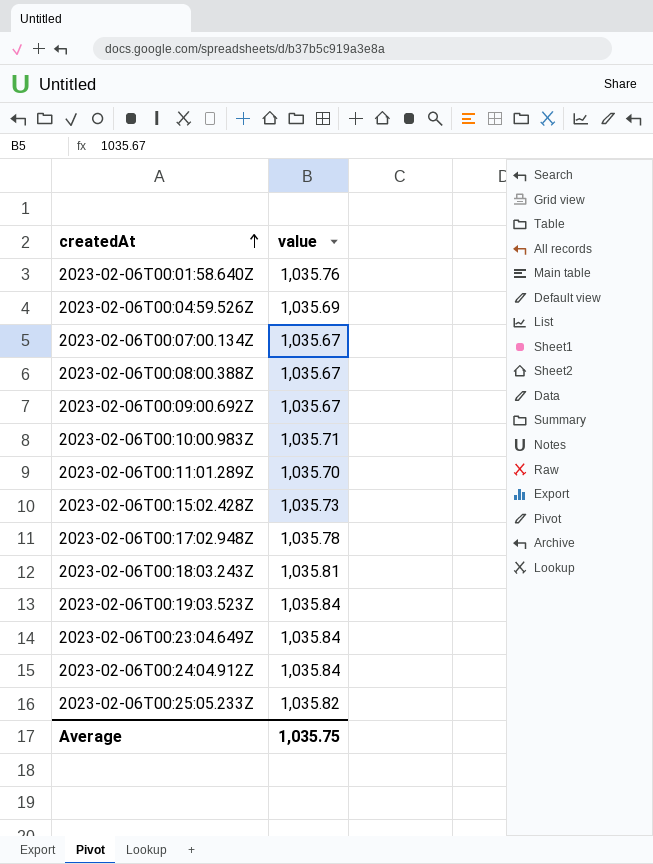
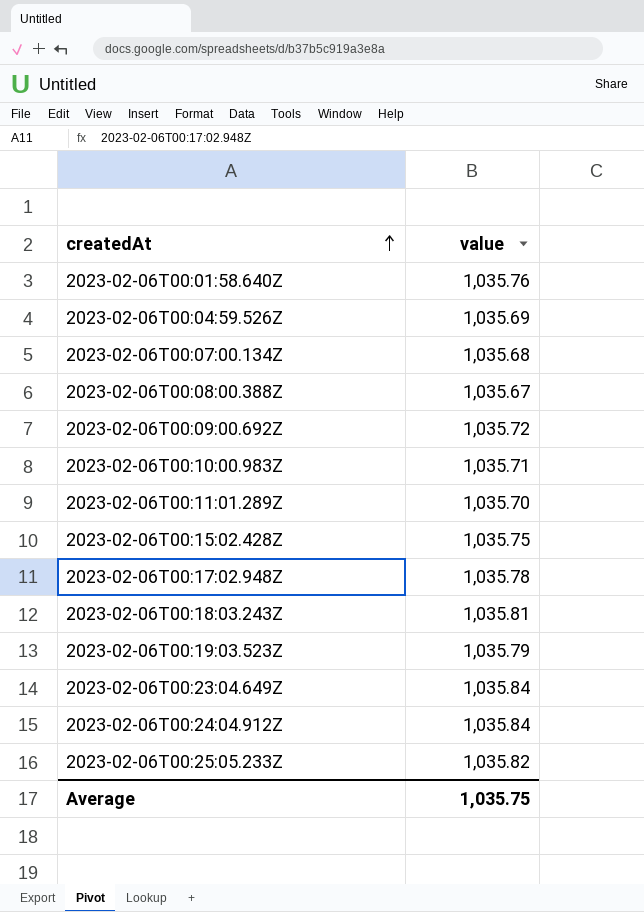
2023-02-06T00:07:00.134Z | value: 1,035.67 -> 1,035.68
2023-02-06T00:09:00.692Z | value: 1,035.67 -> 1,035.72
2023-02-06T00:15:02.428Z | value: 1,035.73 -> 1,035.75
2023-02-06T00:19:03.523Z | value: 1,035.84 -> 1,035.79

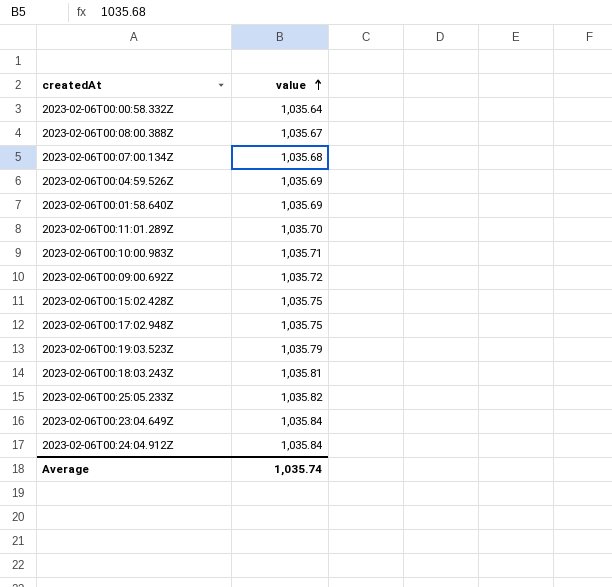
row order: createdAt ascending -> value ascending
row 2023-02-06T00:00:58.332Z: none -> 1,035.64
2023-02-06T00:01:58.640Z | value: 1,035.76 -> 1,035.69
2023-02-06T00:17:02.948Z | value: 1,035.78 -> 1,035.75
Average | value: 1,035.75 -> 1,035.74

